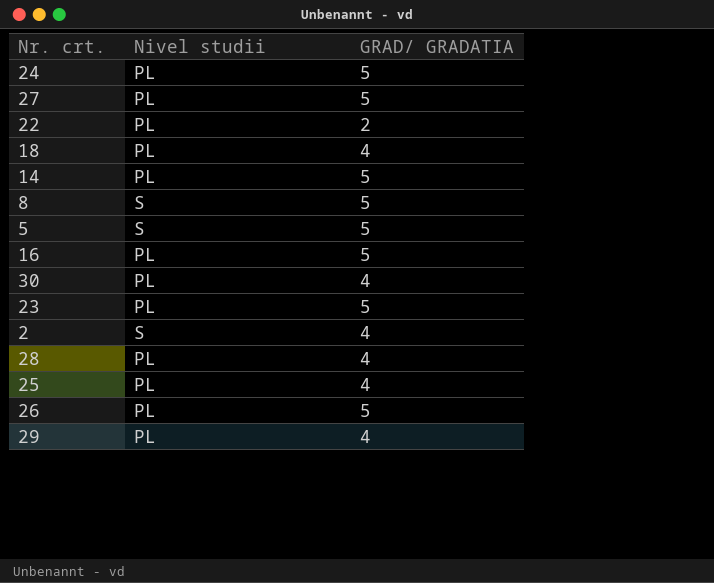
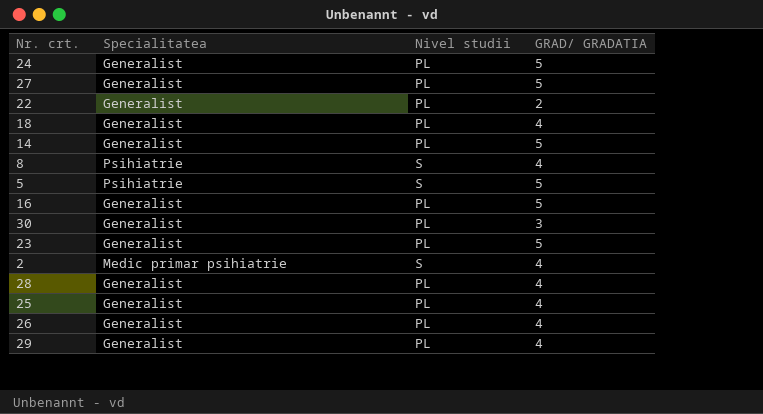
column Specialitatea | position: none -> 2
8 | GRAD/ GRADATIA: 5 -> 4
30 | GRAD/ GRADATIA: 4 -> 3
26 | GRAD/ GRADATIA: 5 -> 4

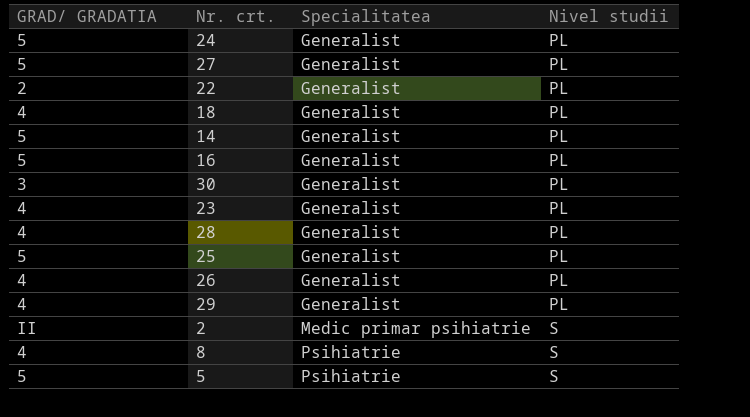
row order: none -> Specialitatea ascending
column GRAD/ GRADATIA | position: 4 -> 1
23 | GRAD/ GRADATIA: 5 -> 4
25 | GRAD/ GRADATIA: 4 -> 5
2 | GRAD/ GRADATIA: 4 -> II

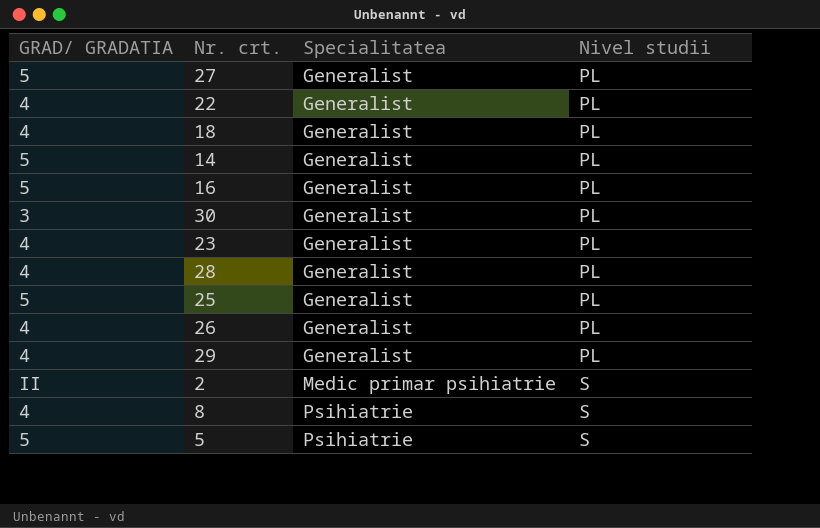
row 24: 5 | Generalist | PL -> none
22 | GRAD/ GRADATIA: 2 -> 4

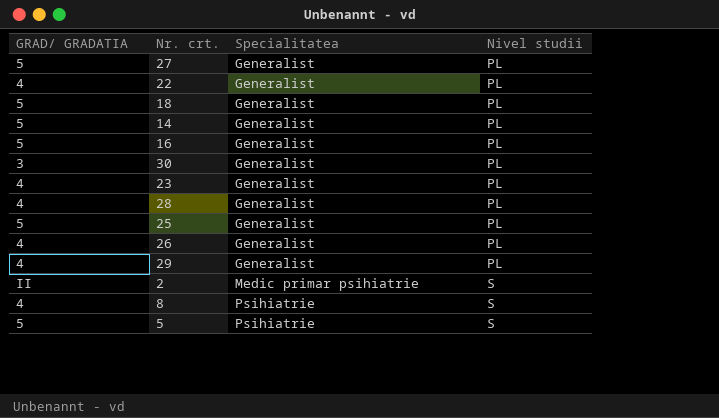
18 | GRAD/ GRADATIA: 4 -> 5

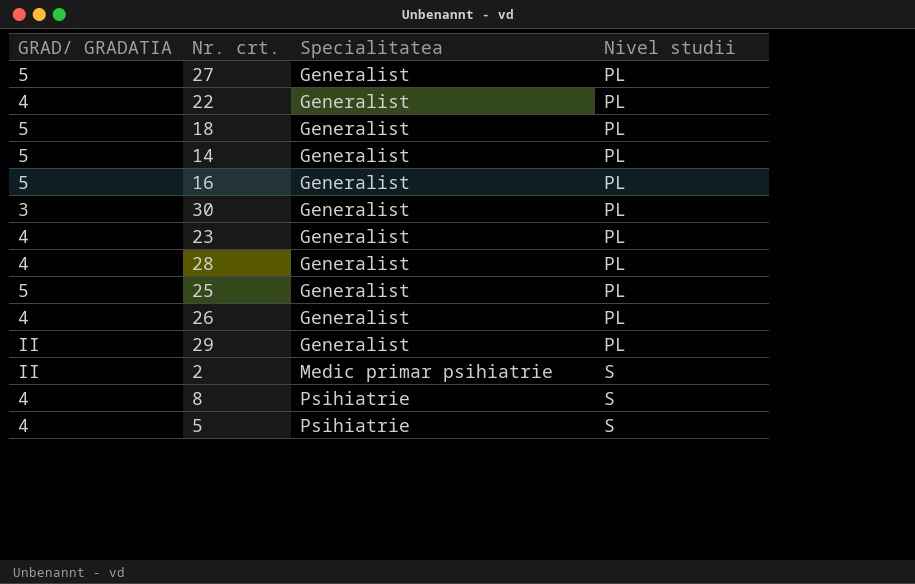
29 | GRAD/ GRADATIA: 4 -> II
5 | GRAD/ GRADATIA: 5 -> 4

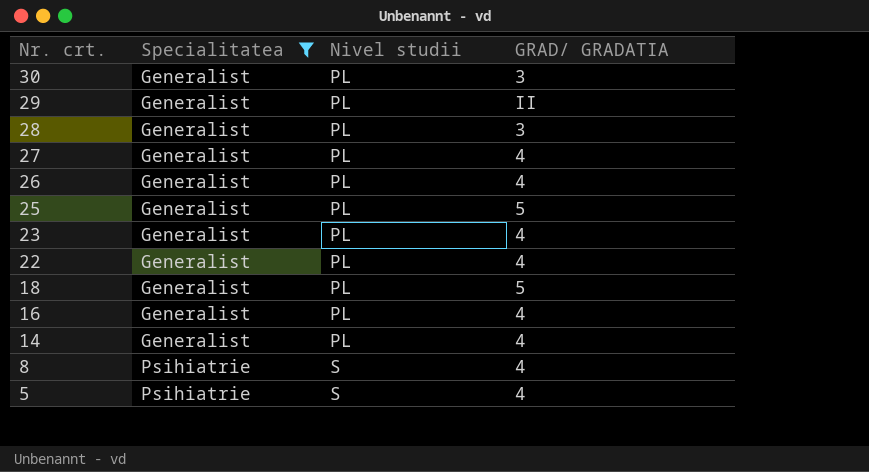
filter: none -> Specialitatea != Medic primar psihiatrie
row order: Specialitatea ascending -> Nr. crt. descending
column GRAD/ GRADATIA | position: 1 -> 4
28 | GRAD/ GRADATIA: 4 -> 3
27 | GRAD/ GRADATIA: 5 -> 4
16 | GRAD/ GRADATIA: 5 -> 4
14 | GRAD/ GRADATIA: 5 -> 4

